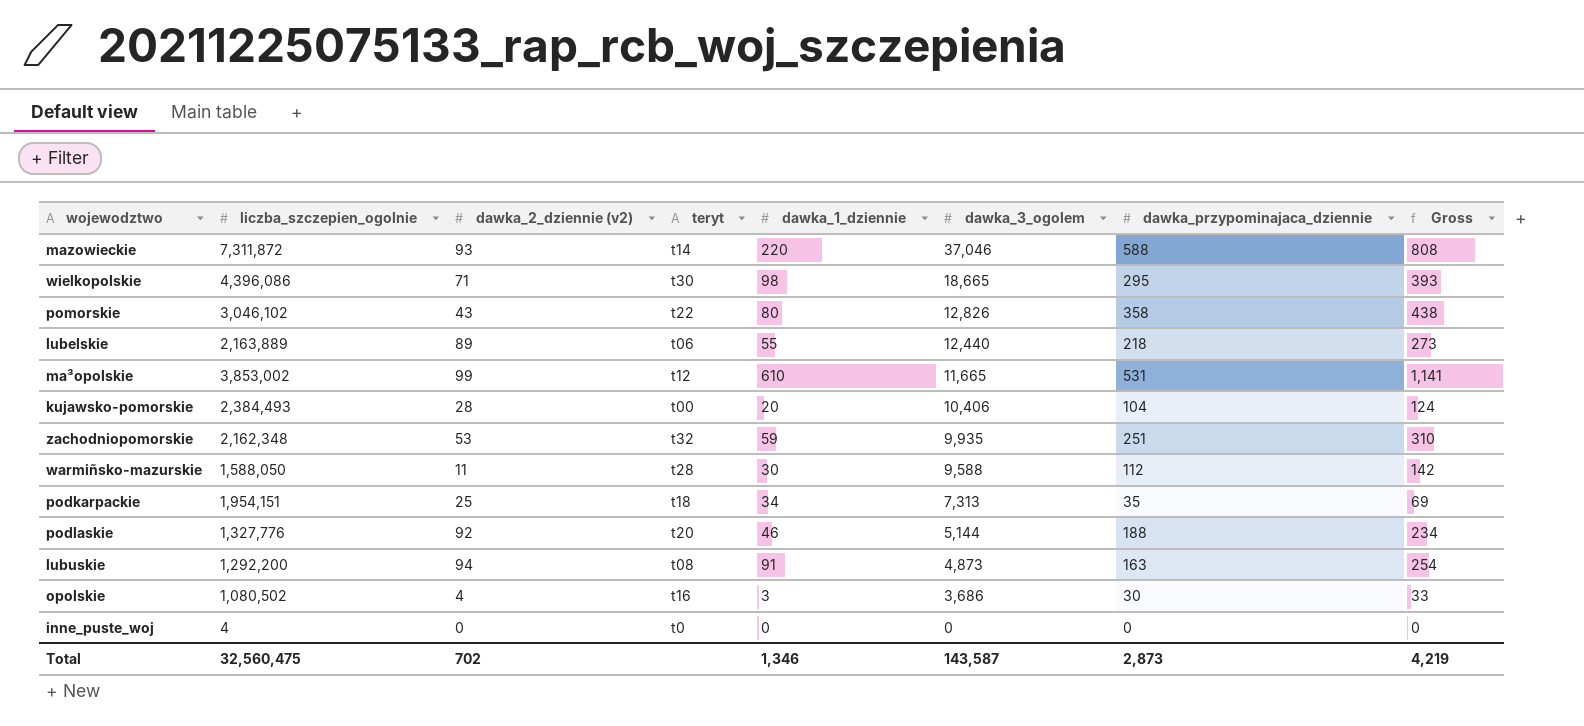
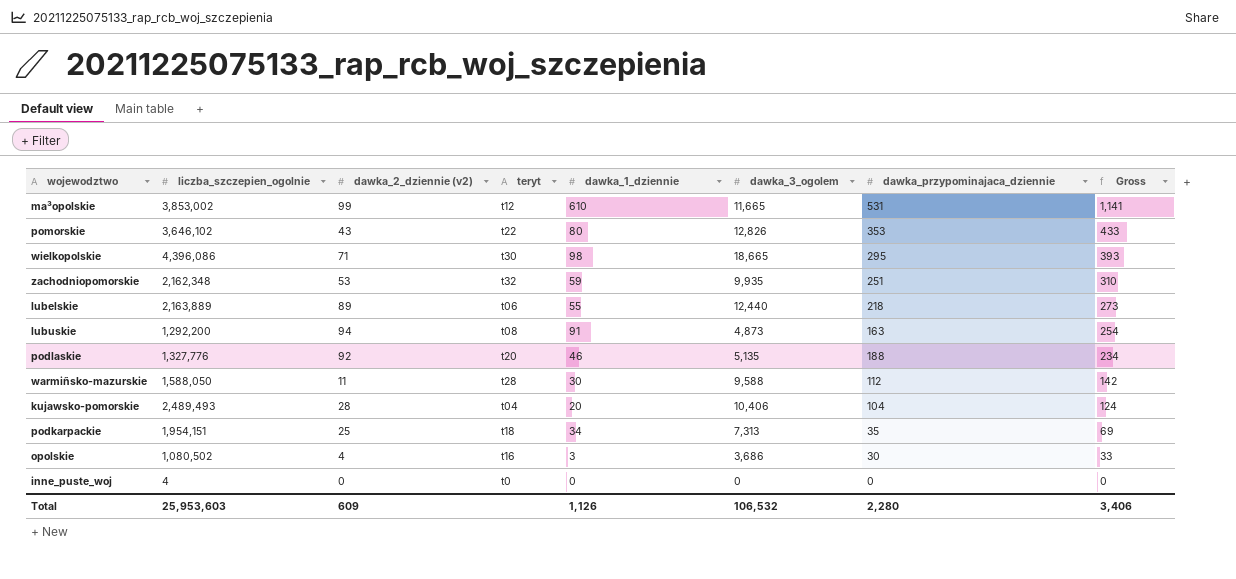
row order: dawka_3_ogolem descending -> Gross descending
row mazowieckie: 7,311,872 | 93 | t14 | 220 | 37,046 | 588 | 808 -> none
pomorskie | liczba_szczepien_ogolnie: 3,046,102 -> 3,646,102
pomorskie | dawka_przypominajaca_dziennie: 358 -> 353
pomorskie | Gross: 438 -> 433
podlaskie | dawka_3_ogolem: 5,144 -> 5,135
kujawsko-pomorskie | liczba_szczepien_ogolnie: 2,384,493 -> 2,489,493
kujawsko-pomorskie | teryt: t00 -> t04
Total | liczba_szczepien_ogolnie: 32,560,475 -> 25,953,603
Total | dawka_2_dziennie (v2): 702 -> 609
Total | dawka_1_dziennie: 1,346 -> 1,126
Total | dawka_3_ogolem: 143,587 -> 106,532
Total | dawka_przypominajaca_dziennie: 2,873 -> 2,280
Total | Gross: 4,219 -> 3,406

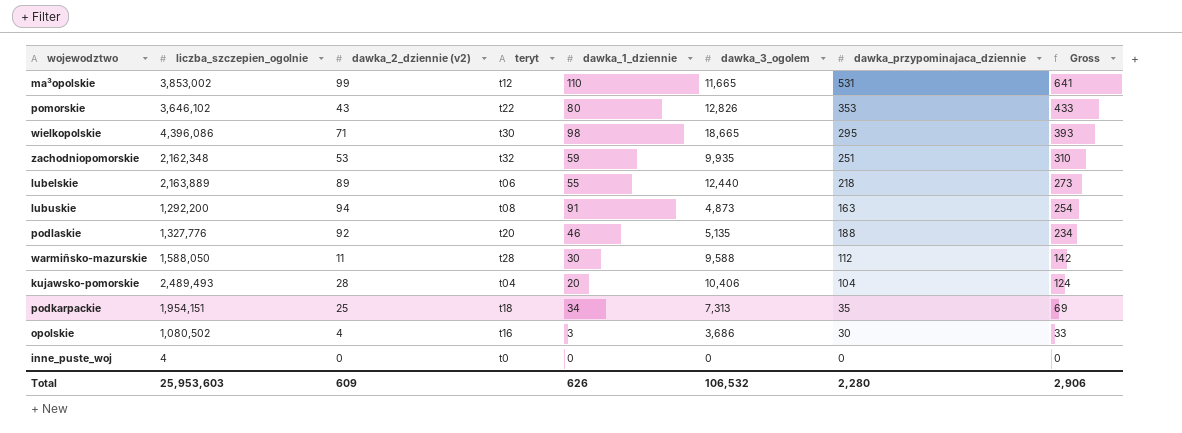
ma³opolskie | dawka_1_dziennie: 610 -> 110
ma³opolskie | Gross: 1,141 -> 641
Total | dawka_1_dziennie: 1,126 -> 626
Total | Gross: 3,406 -> 2,906

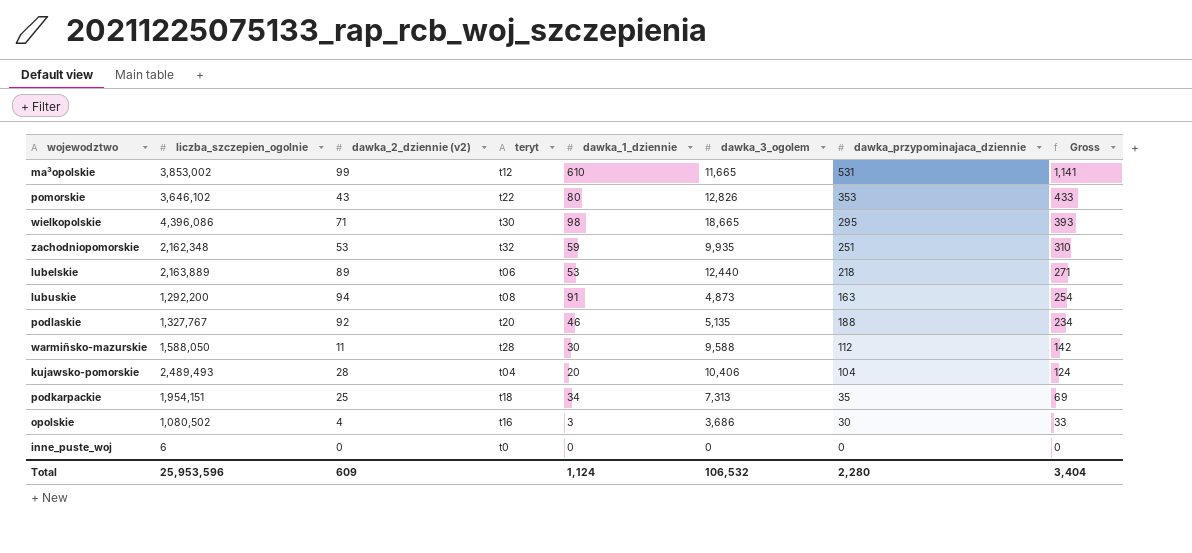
ma³opolskie | dawka_1_dziennie: 110 -> 610
ma³opolskie | Gross: 641 -> 1,141
lubelskie | dawka_1_dziennie: 55 -> 53
lubelskie | Gross: 273 -> 271
podlaskie | liczba_szczepien_ogolnie: 1,327,776 -> 1,327,767
inne_puste_woj | liczba_szczepien_ogolnie: 4 -> 6
Total | liczba_szczepien_ogolnie: 25,953,603 -> 25,953,596
Total | dawka_1_dziennie: 626 -> 1,124
Total | Gross: 2,906 -> 3,404

